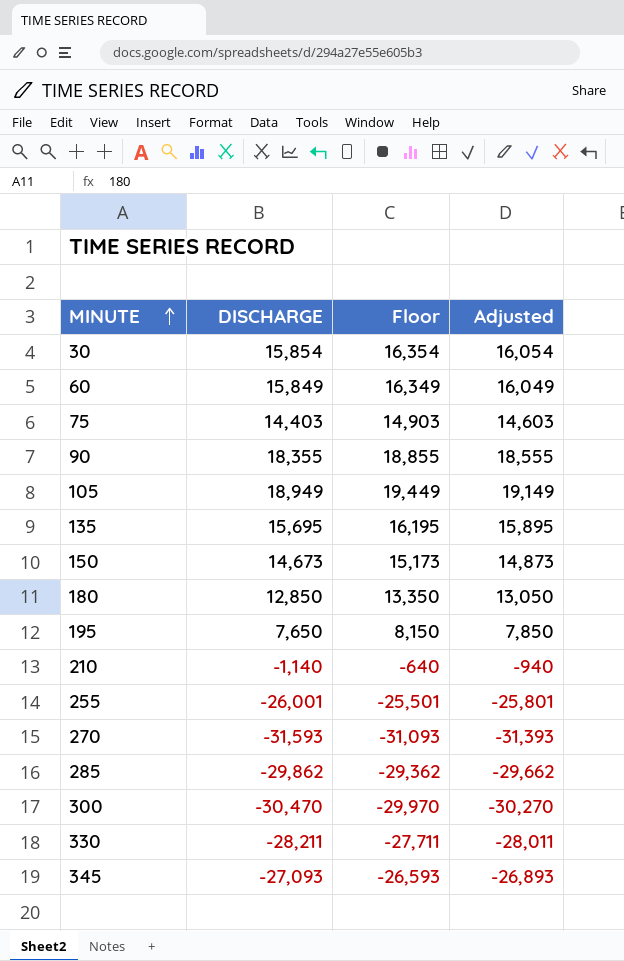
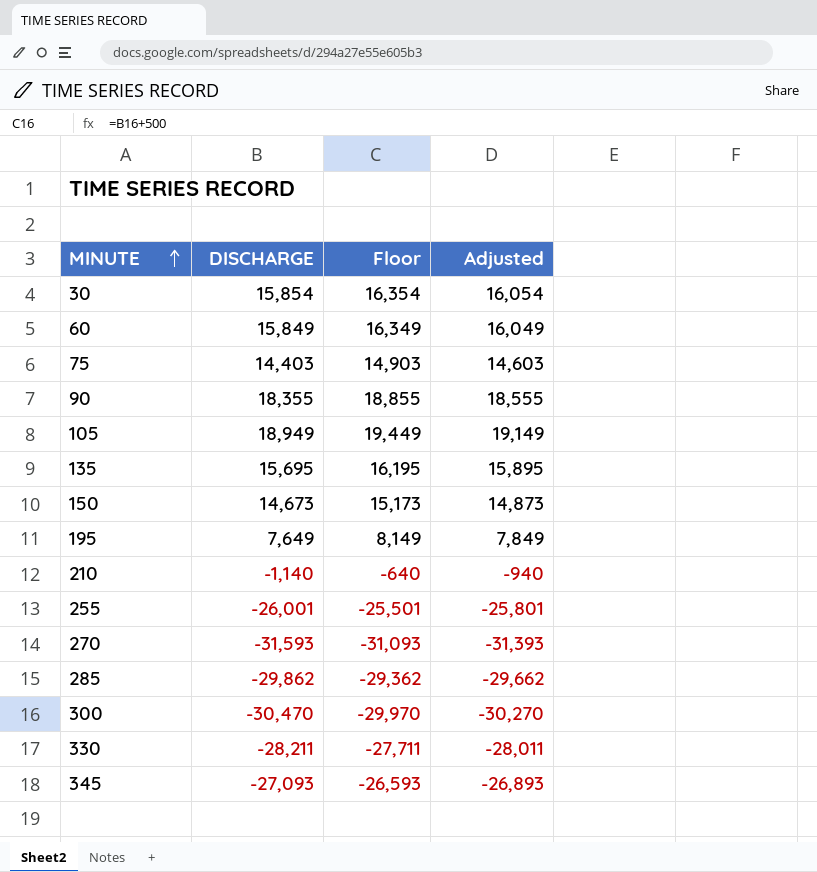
row 180: 12,850 | 13,350 | 13,050 -> none
195 | DISCHARGE: 7,650 -> 7,649
195 | Floor: 8,150 -> 8,149
195 | Adjusted: 7,850 -> 7,849

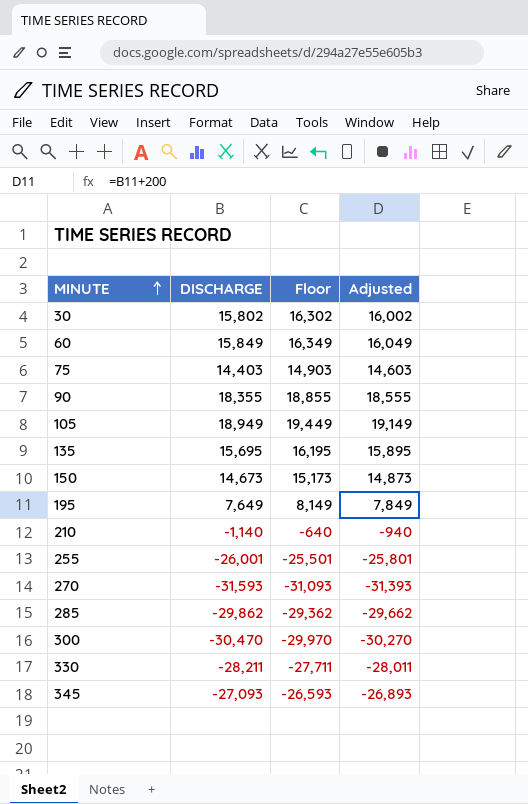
30 | DISCHARGE: 15,854 -> 15,802
30 | Floor: 16,354 -> 16,302
30 | Adjusted: 16,054 -> 16,002

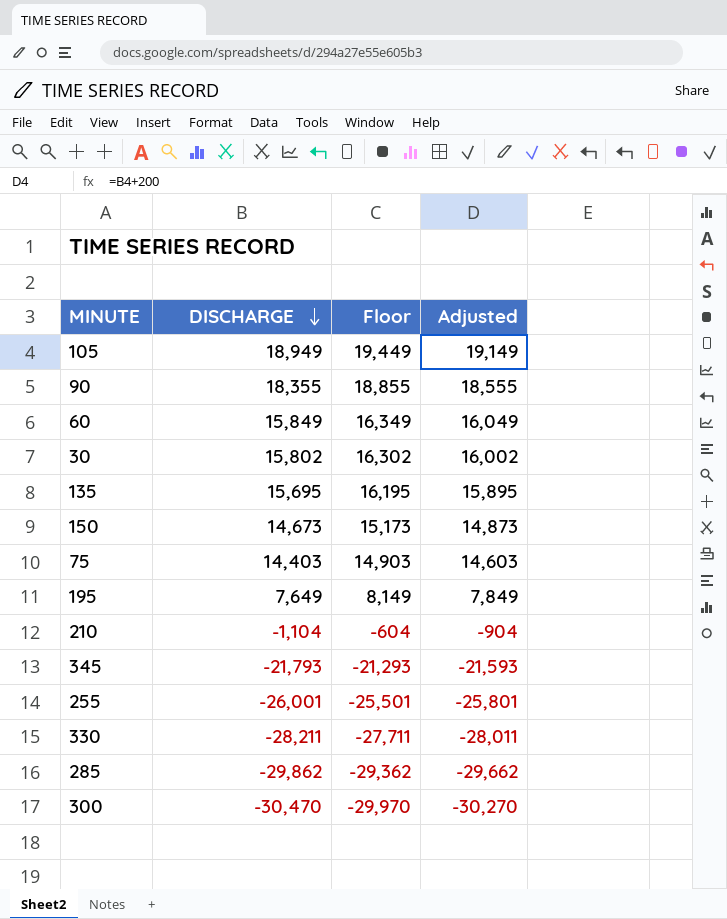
row order: MINUTE ascending -> DISCHARGE descending
row 270: -31,593 | -31,093 | -31,393 -> none
210 | DISCHARGE: -1,140 -> -1,104
210 | Floor: -640 -> -604
210 | Adjusted: -940 -> -904
345 | DISCHARGE: -27,093 -> -21,793
345 | Floor: -26,593 -> -21,293
345 | Adjusted: -26,893 -> -21,593

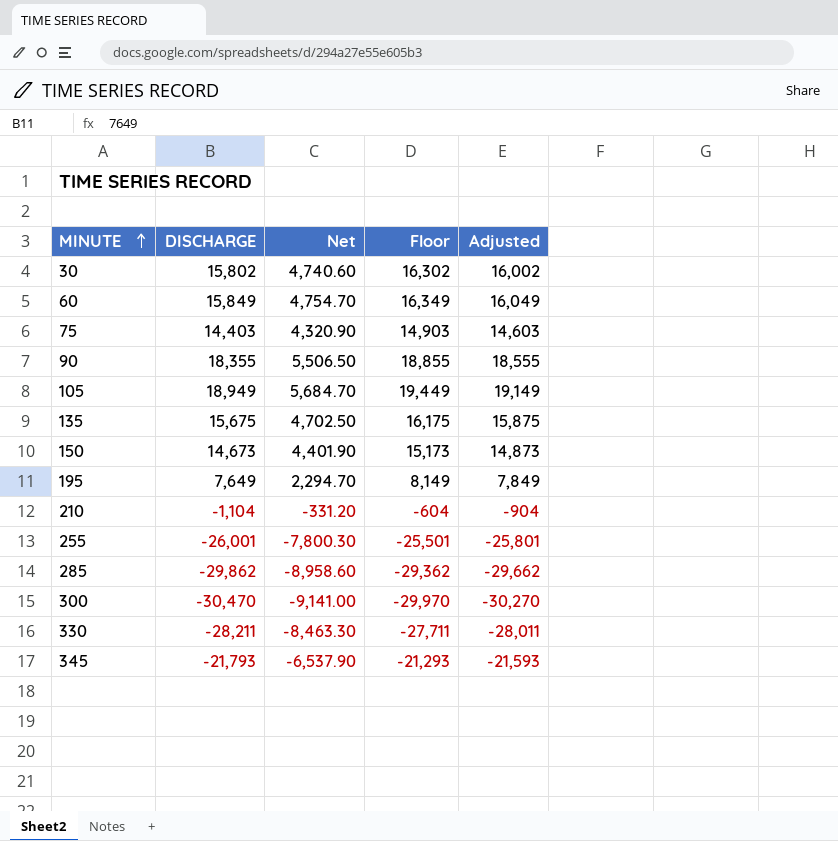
row order: DISCHARGE descending -> MINUTE ascending
column Net | formula: none -> [DISCHARGE] * 0.3
135 | DISCHARGE: 15,695 -> 15,675
135 | Floor: 16,195 -> 16,175
135 | Adjusted: 15,895 -> 15,875

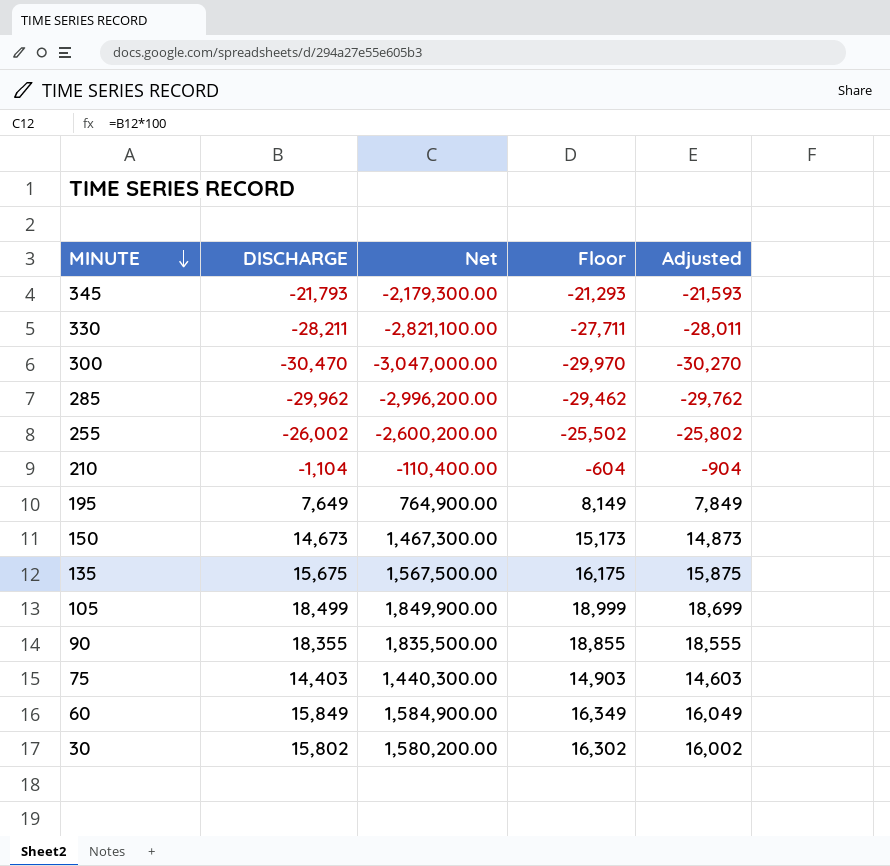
row order: MINUTE ascending -> MINUTE descending
column Net | formula: [DISCHARGE] * 0.3 -> [DISCHARGE] * 100
285 | DISCHARGE: -29,862 -> -29,962
285 | Floor: -29,362 -> -29,462
285 | Adjusted: -29,662 -> -29,762
255 | DISCHARGE: -26,001 -> -26,002
255 | Floor: -25,501 -> -25,502
255 | Adjusted: -25,801 -> -25,802
105 | DISCHARGE: 18,949 -> 18,499
105 | Floor: 19,449 -> 18,999
105 | Adjusted: 19,149 -> 18,699

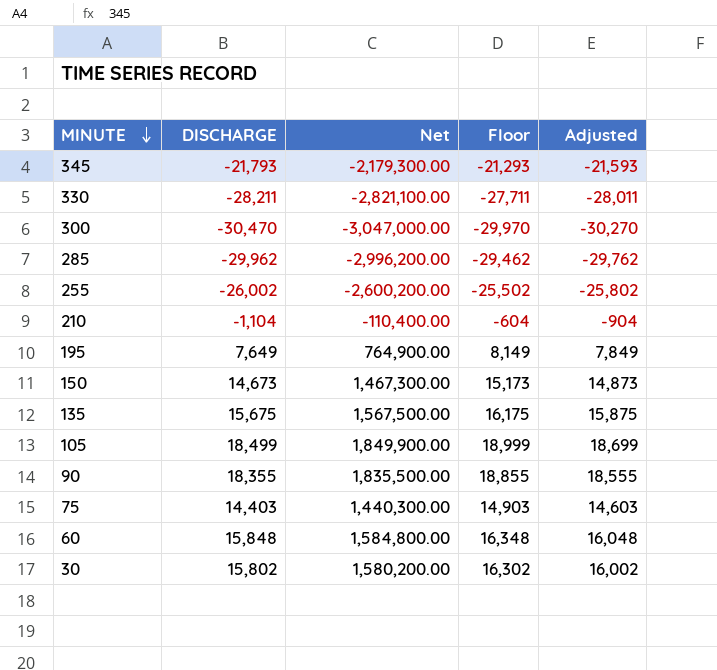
60 | DISCHARGE: 15,849 -> 15,848
60 | Net: 1,584,900.00 -> 1,584,800.00
60 | Floor: 16,349 -> 16,348
60 | Adjusted: 16,049 -> 16,048

